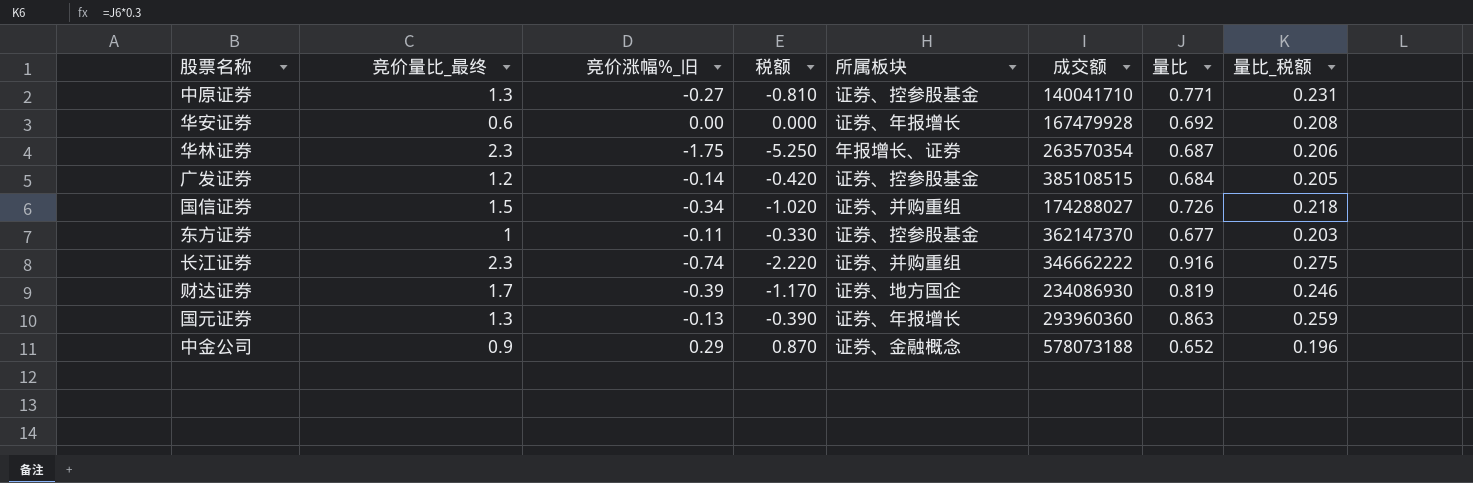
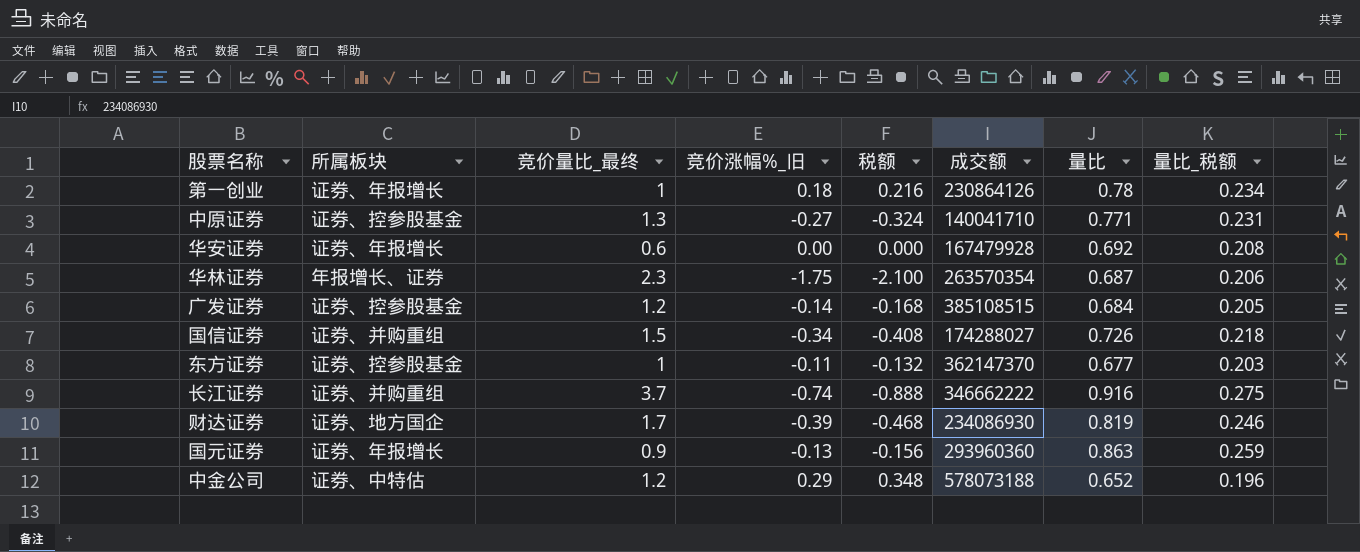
column 所属板块 | position: 5 -> 2
column 税额 | formula: [竞价涨幅%_旧] * 3 -> [竞价涨幅%_旧] * 1.2
row 第一创业: none -> 证券、年报增长 | 1 | 0.18 | 0.216 | 230864126 | 0.78 | 0.234
长江证券 | 竞价量比_最终: 2.3 -> 3.7
国元证券 | 竞价量比_最终: 1.3 -> 0.9
中金公司 | 所属板块: 证券、金融概念 -> 证券、中特估
中金公司 | 竞价量比_最终: 0.9 -> 1.2

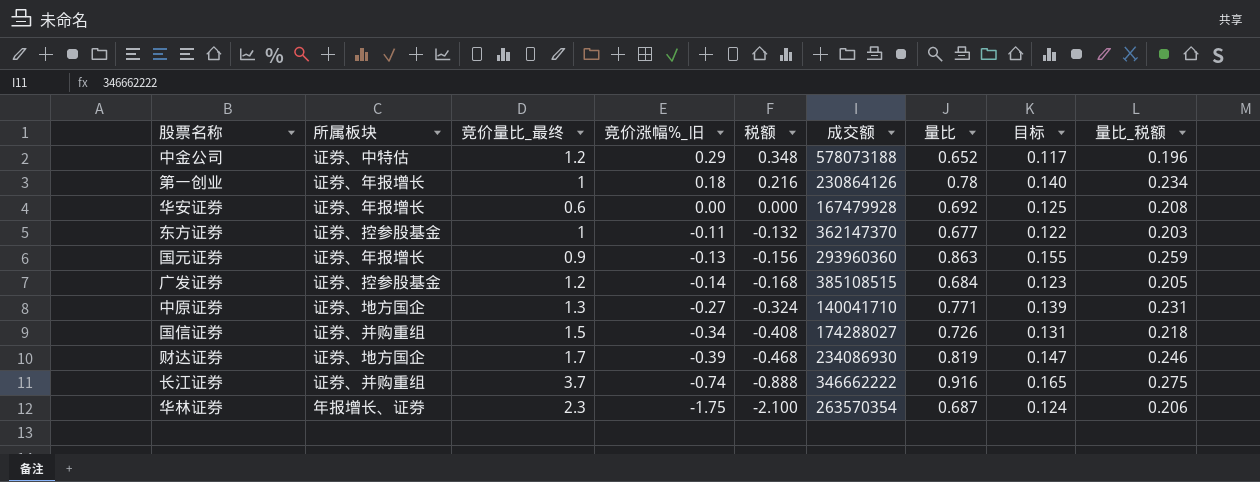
row order: none -> 竞价涨幅%_旧 descending
column 目标 | formula: none -> [量比] * 0.18
中原证券 | 所属板块: 证券、控参股基金 -> 证券、地方国企

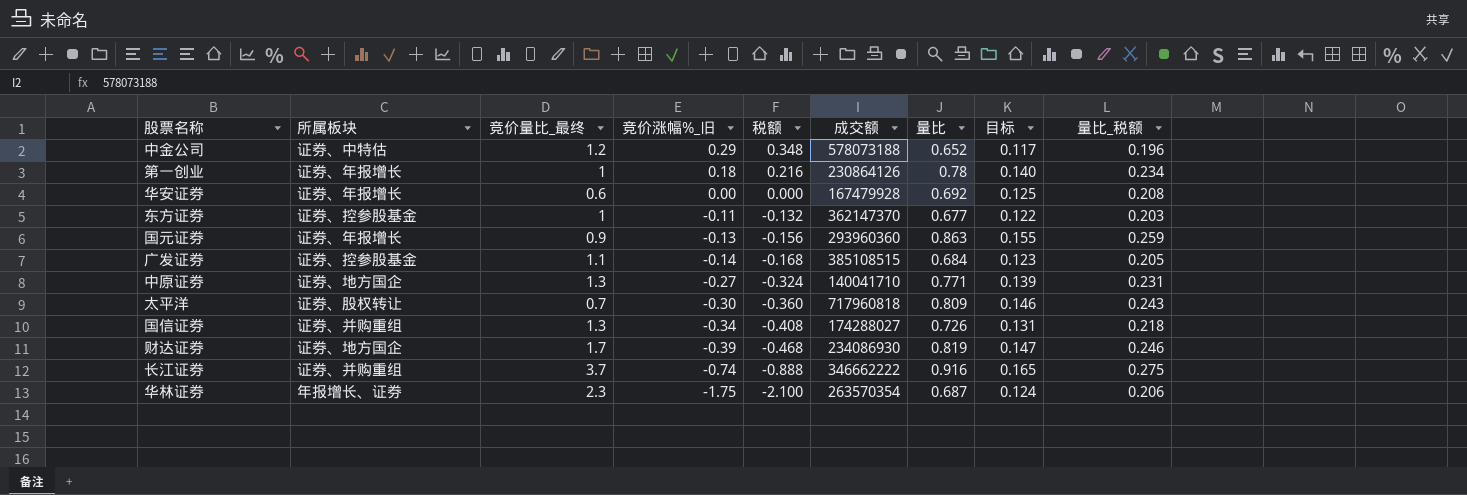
广发证券 | 竞价量比_最终: 1.2 -> 1.1
row 太平洋: none -> 证券、股权转让 | 0.7 | -0.30 | -0.360 | 717960818 | 0.809 | 0.146 | 0.243
国信证券 | 竞价量比_最终: 1.5 -> 1.3

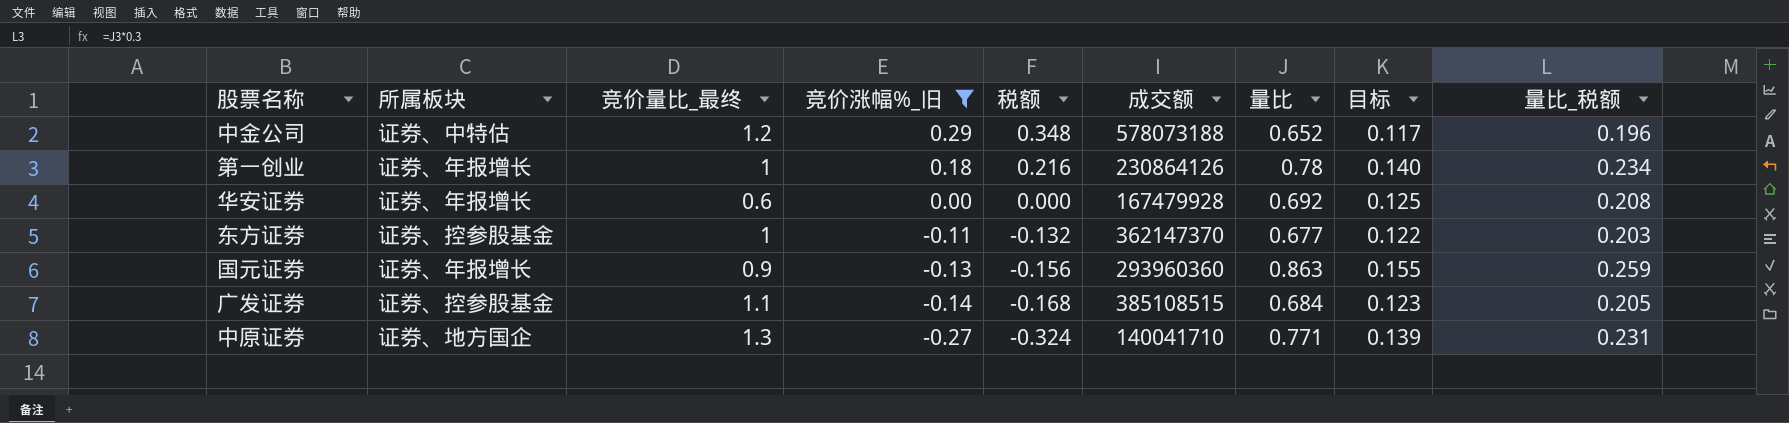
filter: none -> 竞价涨幅%_旧 >= -0.27

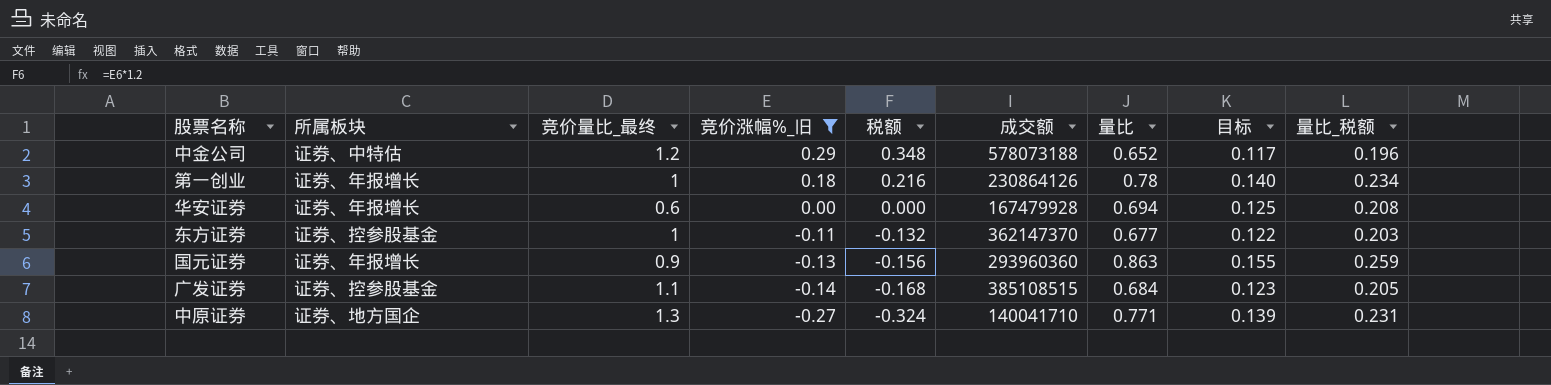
华安证券 | 量比: 0.692 -> 0.694

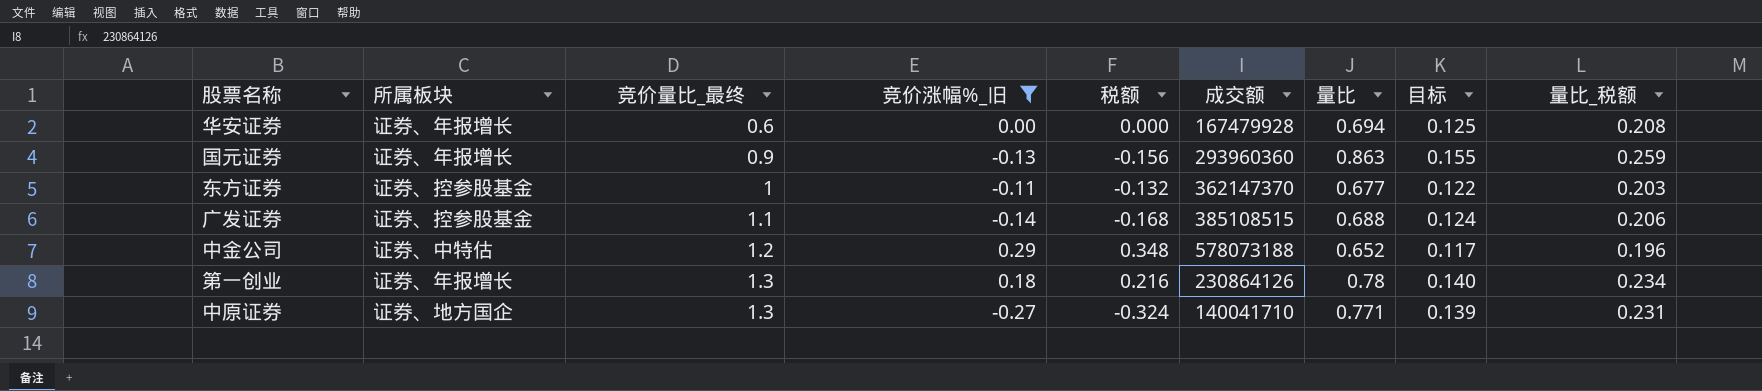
row order: 竞价涨幅%_旧 descending -> 竞价量比_最终 ascending
广发证券 | 量比: 0.684 -> 0.688
广发证券 | 目标: 0.123 -> 0.124
广发证券 | 量比_税额: 0.205 -> 0.206
第一创业 | 竞价量比_最终: 1 -> 1.3

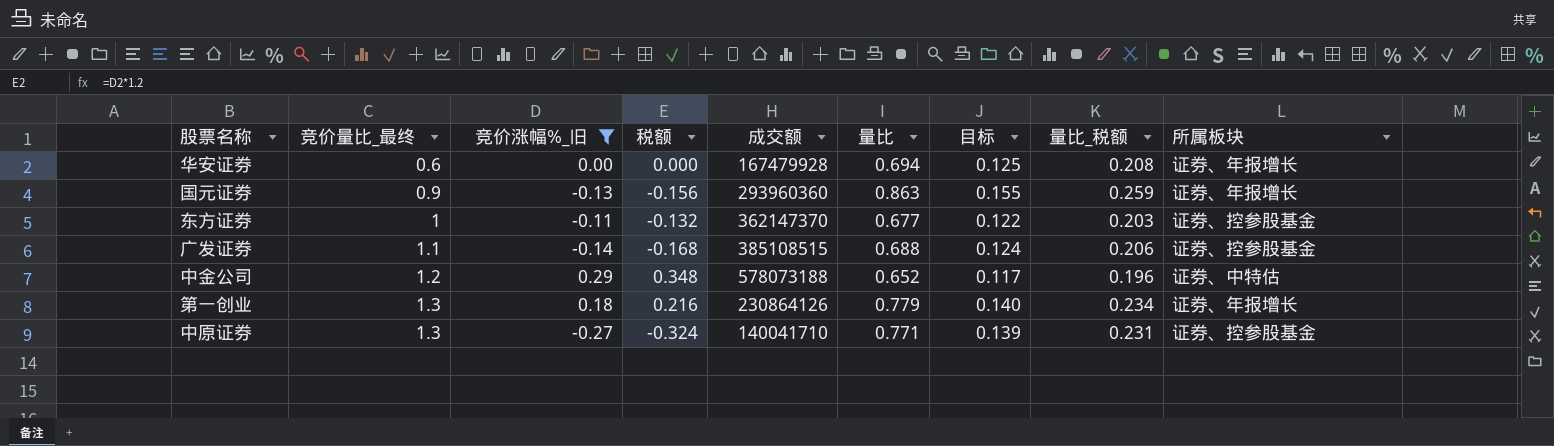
column 所属板块 | position: 2 -> 9
第一创业 | 量比: 0.78 -> 0.779
中原证券 | 所属板块: 证券、地方国企 -> 证券、控参股基金

